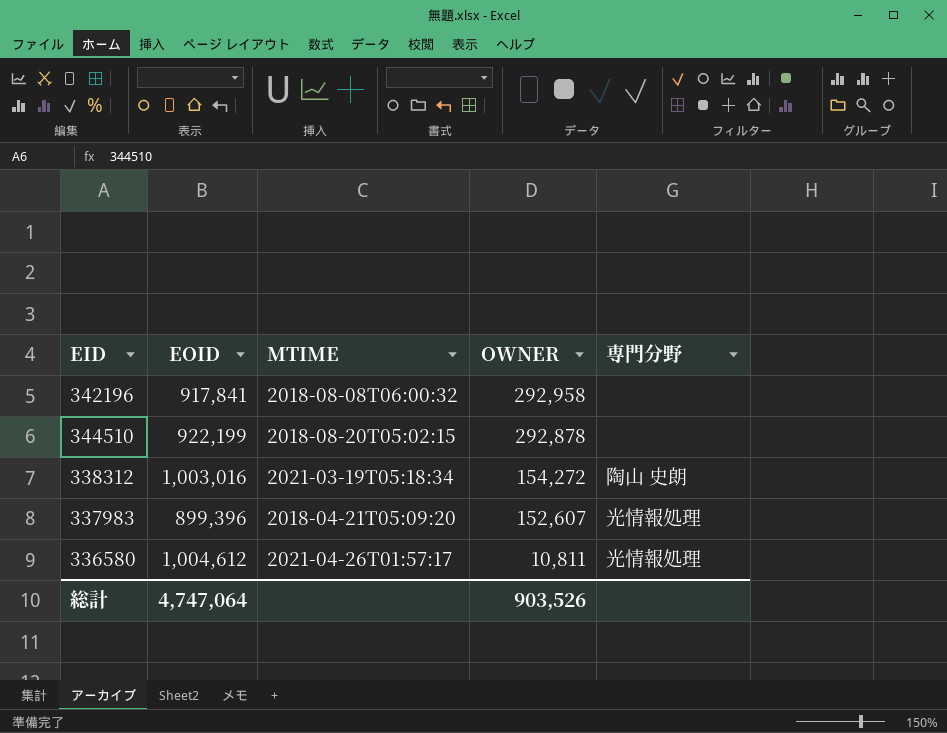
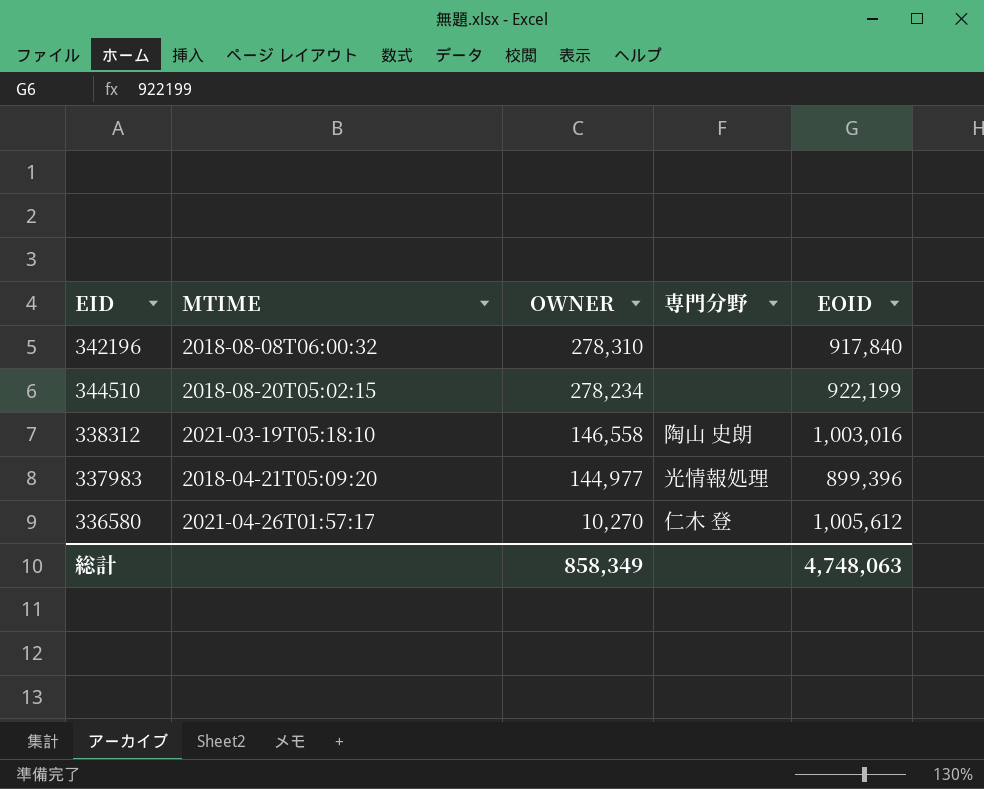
column EOID | position: 2 -> 5
342196 | OWNER: 292,958 -> 278,310
342196 | EOID: 917,841 -> 917,840
344510 | OWNER: 292,878 -> 278,234
338312 | MTIME: 2021-03-19T05:18:34 -> 2021-03-19T05:18:10
338312 | OWNER: 154,272 -> 146,558
337983 | OWNER: 152,607 -> 144,977
336580 | OWNER: 10,811 -> 10,270
336580 | 専門分野: 光情報処理 -> 仁木 登
336580 | EOID: 1,004,612 -> 1,005,612
総計 | OWNER: 903,526 -> 858,349
総計 | EOID: 4,747,064 -> 4,748,063

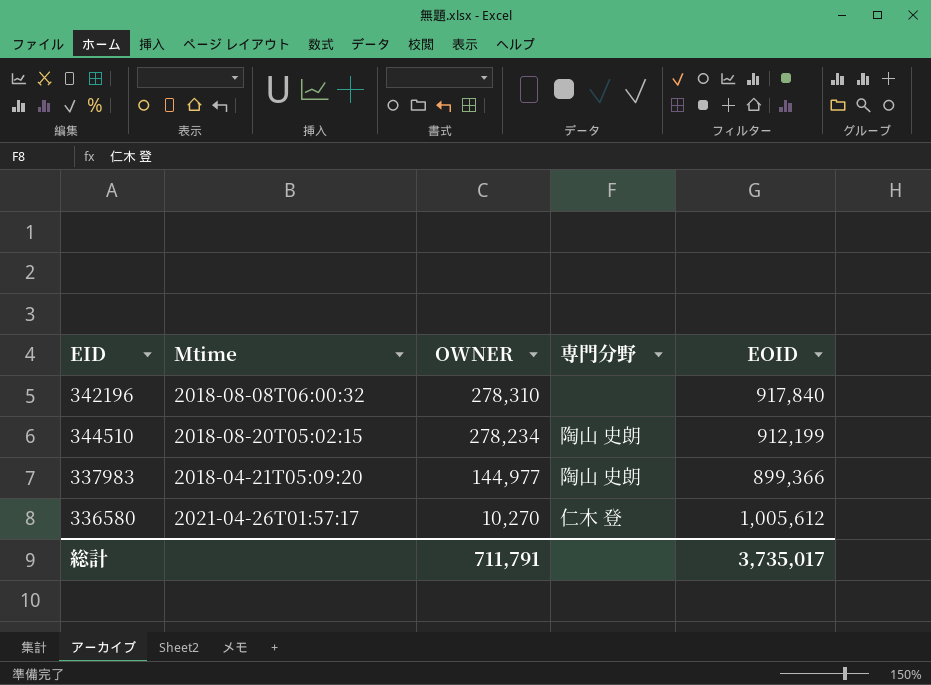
column name: MTIME -> Mtime
row 338312: 2021-03-19T05:18:10 | 146,558 | 陶山 史朗 | 1,003,016 -> none
344510 | 専門分野: none -> 陶山 史朗
344510 | EOID: 922,199 -> 912,199
337983 | 専門分野: 光情報処理 -> 陶山 史朗
337983 | EOID: 899,396 -> 899,366
総計 | OWNER: 858,349 -> 711,791
総計 | EOID: 4,748,063 -> 3,735,017

